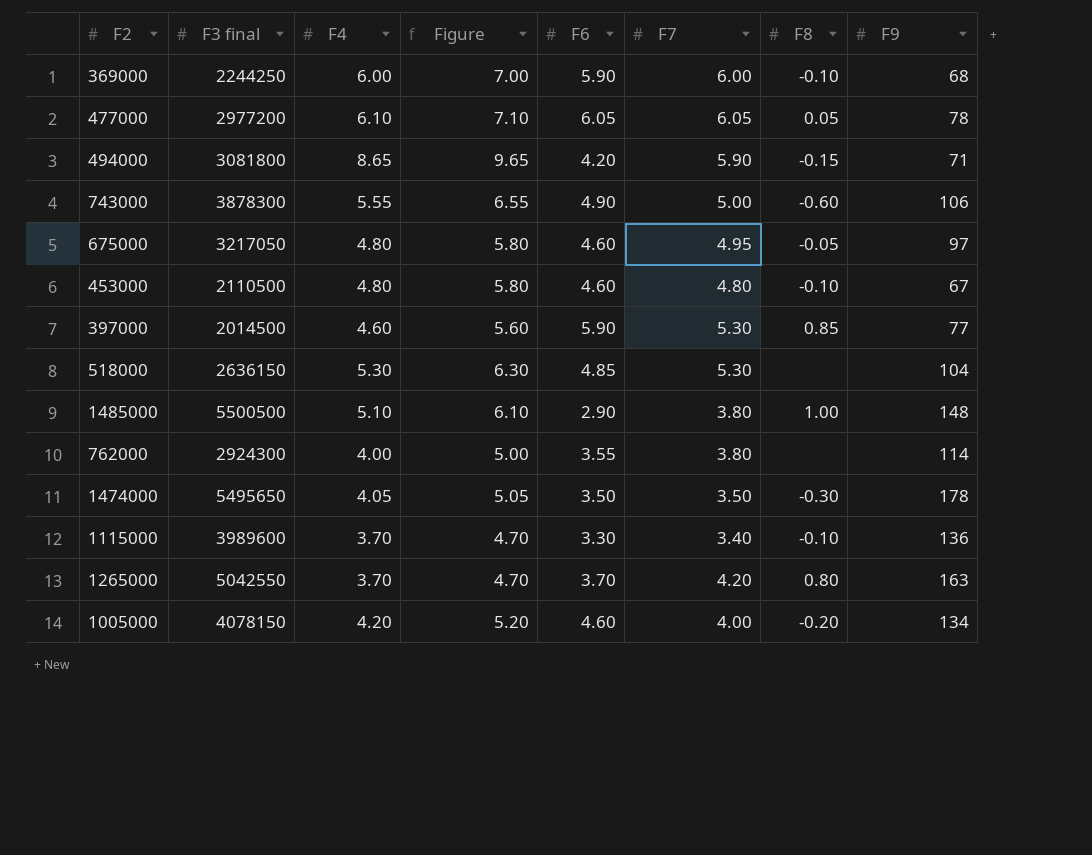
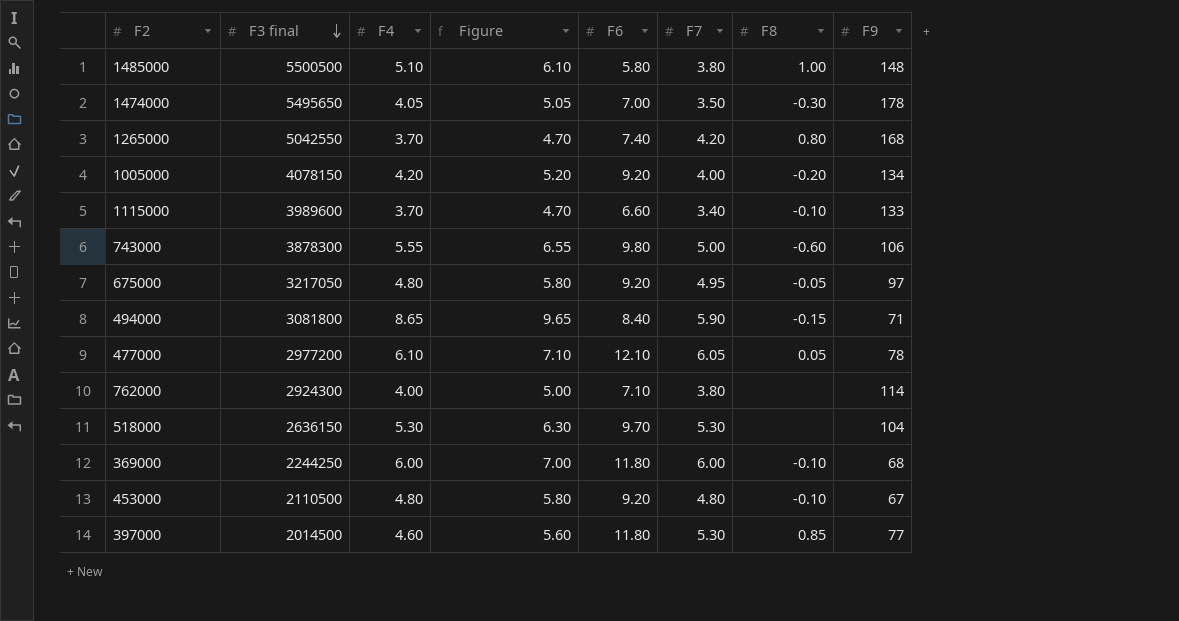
row order: none -> F3 final descending
1485000 | F6: 2.90 -> 5.80
1474000 | F6: 3.50 -> 7.00
1265000 | F6: 3.70 -> 7.40
1265000 | F9: 163 -> 168
1005000 | F6: 4.60 -> 9.20
1115000 | F6: 3.30 -> 6.60
1115000 | F9: 136 -> 133
743000 | F6: 4.90 -> 9.80
675000 | F6: 4.60 -> 9.20
494000 | F6: 4.20 -> 8.40
477000 | F6: 6.05 -> 12.10
762000 | F6: 3.55 -> 7.10
518000 | F6: 4.85 -> 9.70
369000 | F6: 5.90 -> 11.80
453000 | F6: 4.60 -> 9.20
397000 | F6: 5.90 -> 11.80

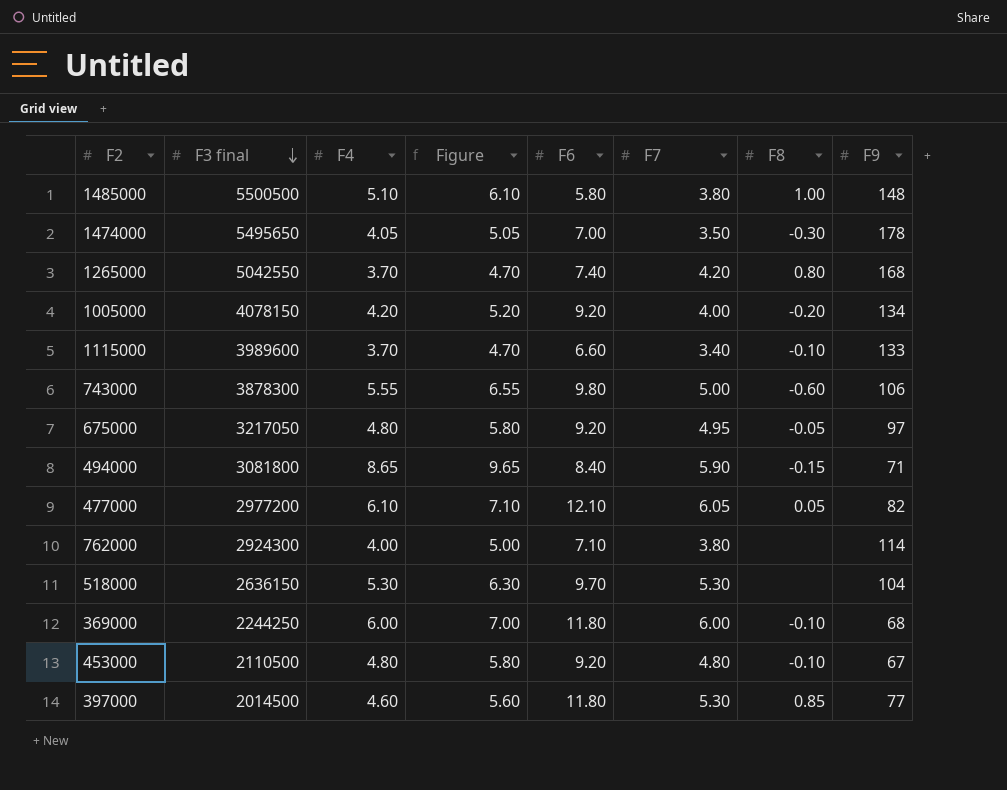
477000 | F9: 78 -> 82

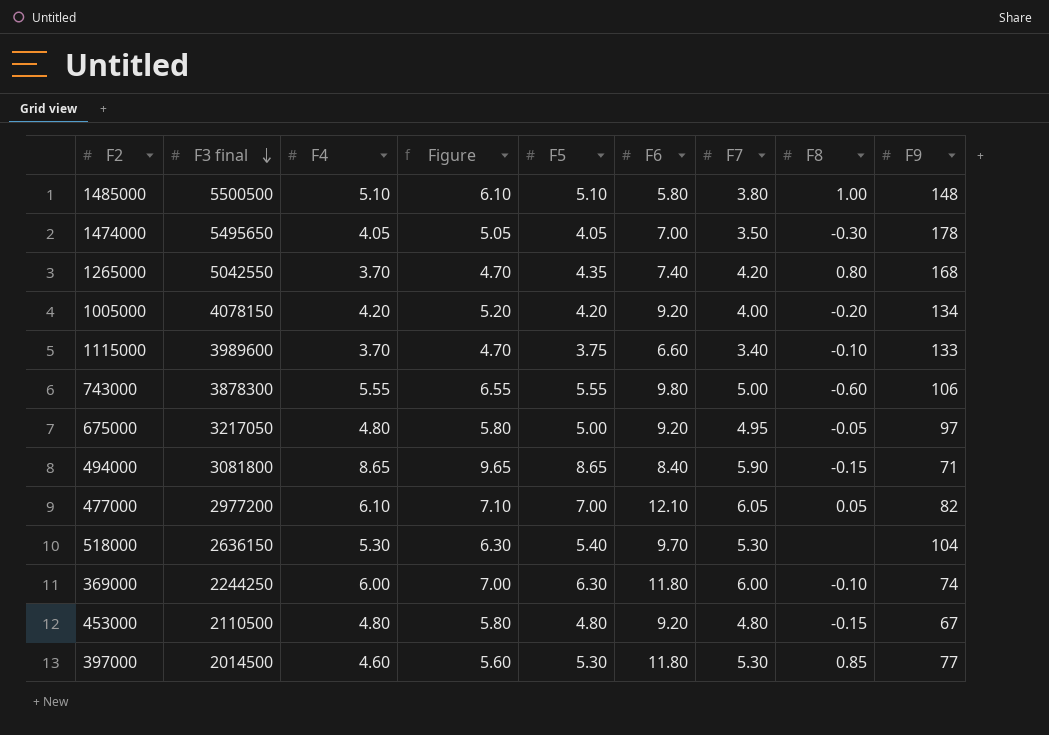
column F5 | position: none -> 5
row 762000: 2924300 | 4.00 | 5.00 | 7.10 | 3.80 | none | 114 -> none
369000 | F9: 68 -> 74
453000 | F8: -0.10 -> -0.15

